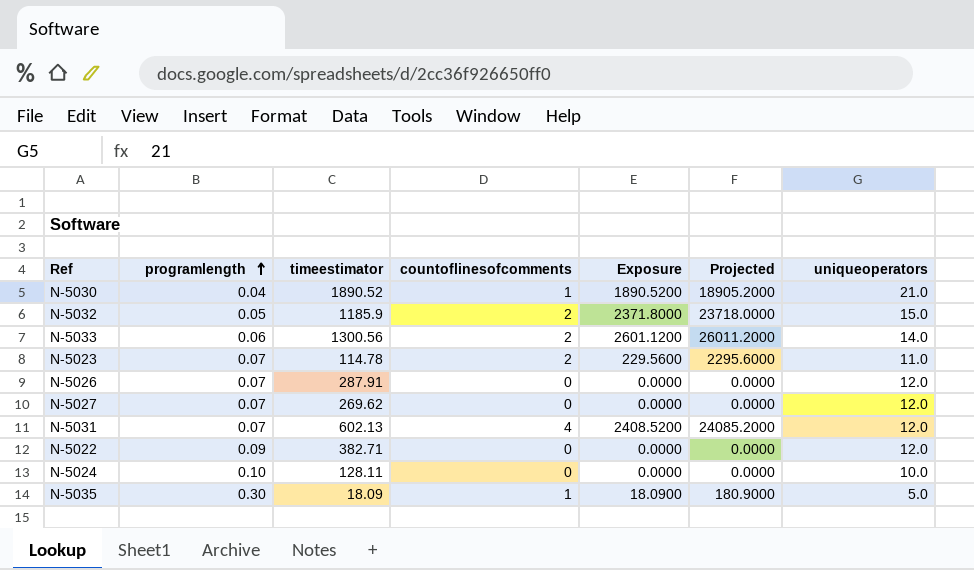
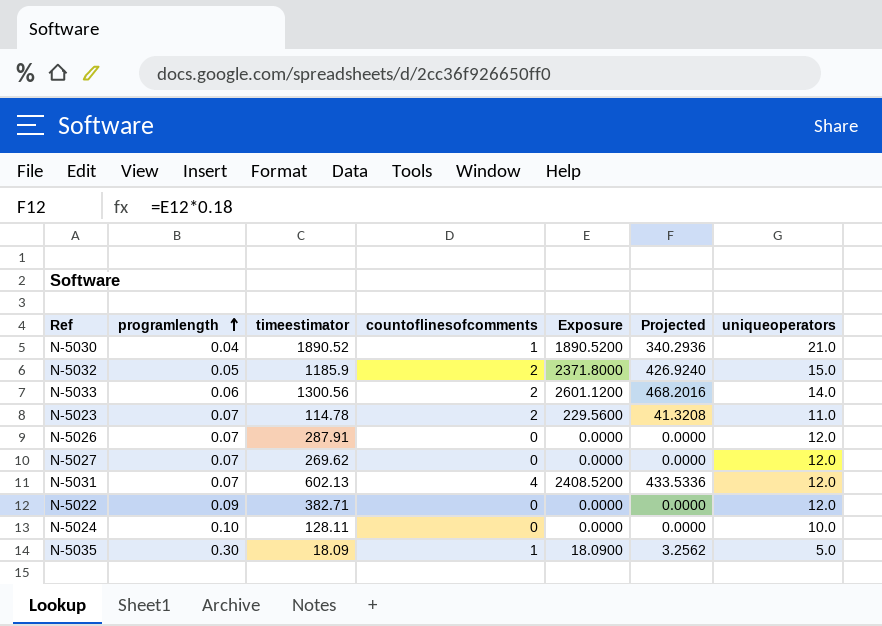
column Projected | formula: [Exposure] * 10 -> [Exposure] * 0.18

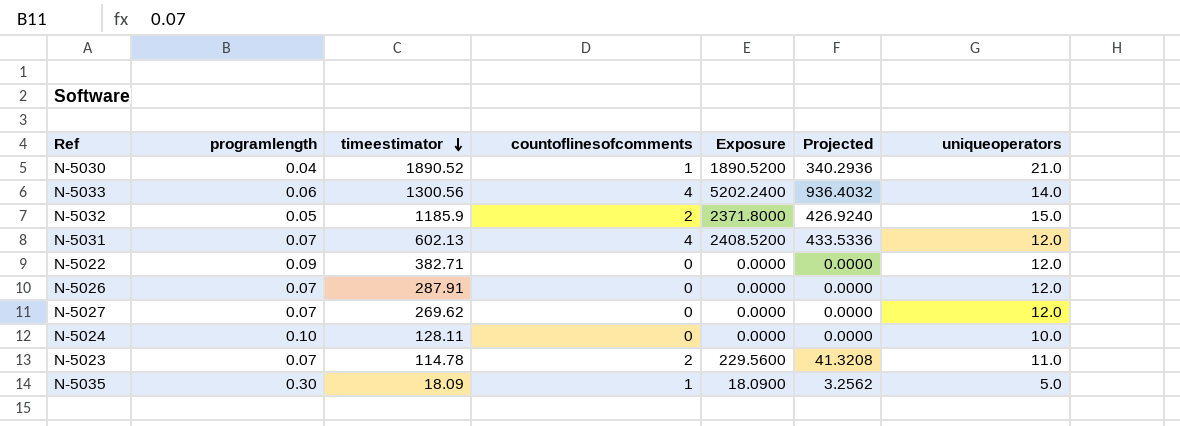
row order: programlength ascending -> timeestimator descending
N-5033 | countoflinesofcomments: 2 -> 4
N-5033 | Exposure: 2601.1200 -> 5202.2400
N-5033 | Projected: 468.2016 -> 936.4032

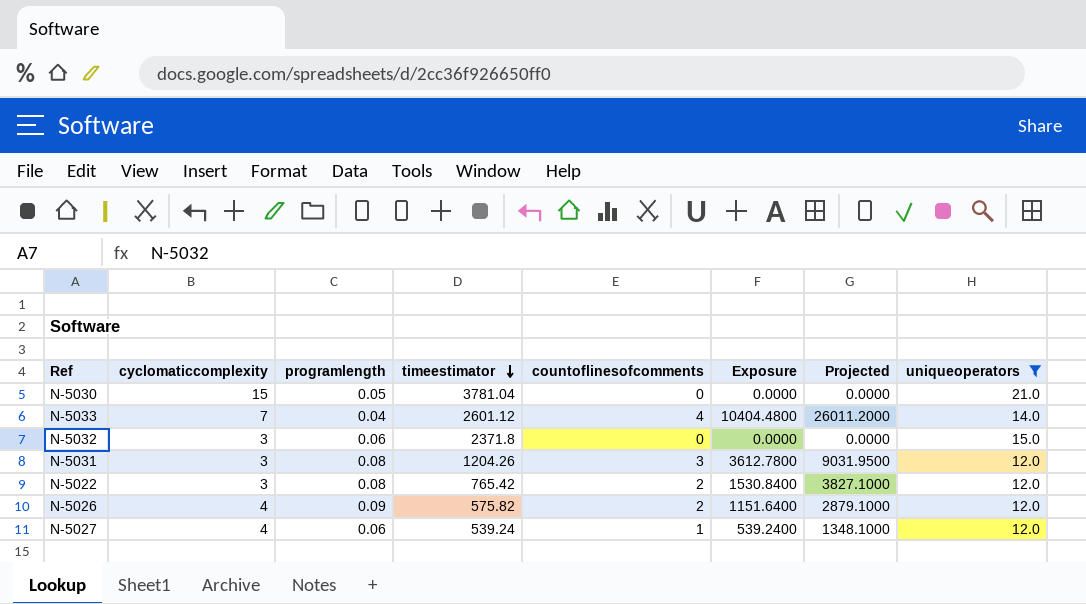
filter: none -> uniqueoperators >= 12.0
column cyclomaticcomplexity | position: none -> 2
column Projected | formula: [Exposure] * 0.18 -> [Exposure] * 2.5
N-5030 | programlength: 0.04 -> 0.05
N-5030 | timeestimator: 1890.52 -> 3781.04
N-5030 | countoflinesofcomments: 1 -> 0
N-5030 | Exposure: 1890.5200 -> 0.0000
N-5033 | programlength: 0.06 -> 0.04
N-5033 | timeestimator: 1300.56 -> 2601.12
N-5033 | Exposure: 5202.2400 -> 10404.4800
N-5032 | programlength: 0.05 -> 0.06
N-5032 | timeestimator: 1185.9 -> 2371.8
N-5032 | countoflinesofcomments: 2 -> 0
N-5032 | Exposure: 2371.8000 -> 0.0000
N-5031 | programlength: 0.07 -> 0.08
N-5031 | timeestimator: 602.13 -> 1204.26
N-5031 | countoflinesofcomments: 4 -> 3
N-5031 | Exposure: 2408.5200 -> 3612.7800
N-5022 | programlength: 0.09 -> 0.08
N-5022 | timeestimator: 382.71 -> 765.42
N-5022 | countoflinesofcomments: 0 -> 2
N-5022 | Exposure: 0.0000 -> 1530.8400
N-5026 | programlength: 0.07 -> 0.09
N-5026 | timeestimator: 287.91 -> 575.82
N-5026 | countoflinesofcomments: 0 -> 2
N-5026 | Exposure: 0.0000 -> 1151.6400
N-5027 | programlength: 0.07 -> 0.06
N-5027 | timeestimator: 269.62 -> 539.24
N-5027 | countoflinesofcomments: 0 -> 1
N-5027 | Exposure: 0.0000 -> 539.2400

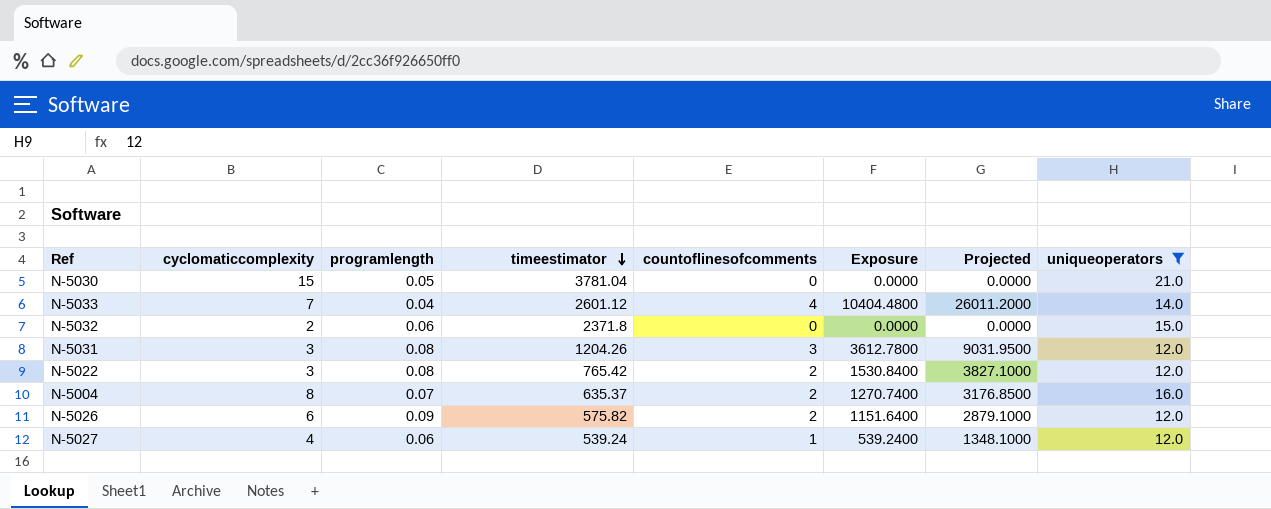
N-5032 | cyclomaticcomplexity: 3 -> 2
row N-5004: none -> 8 | 0.07 | 635.37 | 2 | 1270.7400 | 3176.8500 | 16.0
N-5026 | cyclomaticcomplexity: 4 -> 6

